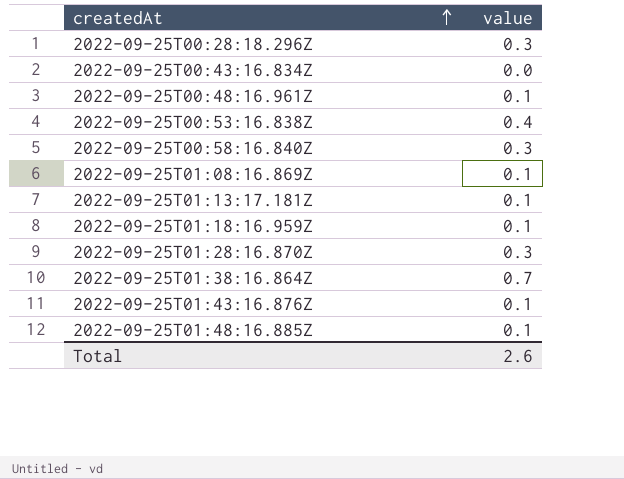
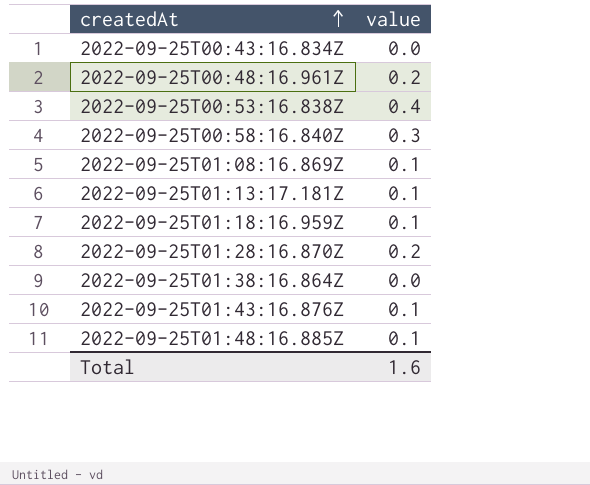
row 2022-09-25T00:28:18.296Z: 0.3 -> none
2022-09-25T00:48:16.961Z | value: 0.1 -> 0.2
2022-09-25T01:28:16.870Z | value: 0.3 -> 0.2
2022-09-25T01:38:16.864Z | value: 0.7 -> 0.0
Total | value: 2.6 -> 1.6

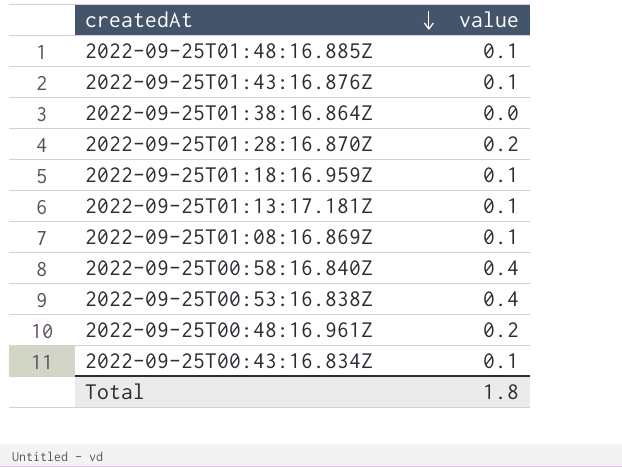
row order: createdAt ascending -> createdAt descending
2022-09-25T00:58:16.840Z | value: 0.3 -> 0.4
2022-09-25T00:43:16.834Z | value: 0.0 -> 0.1
Total | value: 1.6 -> 1.8

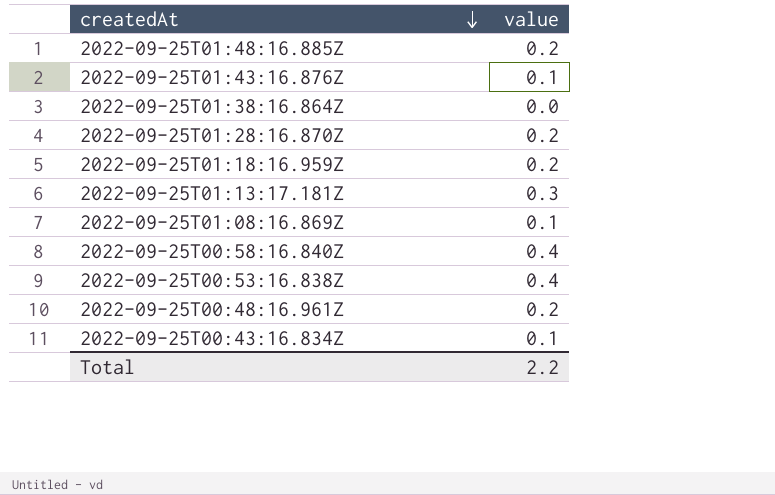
2022-09-25T01:48:16.885Z | value: 0.1 -> 0.2
2022-09-25T01:18:16.959Z | value: 0.1 -> 0.2
2022-09-25T01:13:17.181Z | value: 0.1 -> 0.3
Total | value: 1.8 -> 2.2

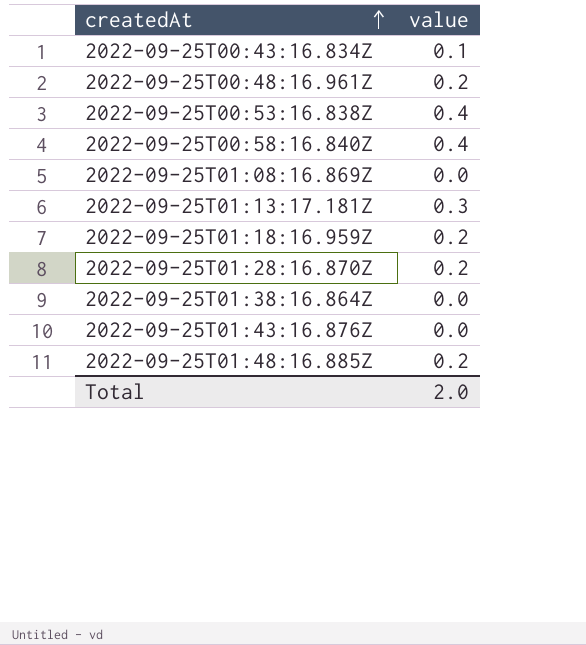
row order: createdAt descending -> createdAt ascending
2022-09-25T01:08:16.869Z | value: 0.1 -> 0.0
2022-09-25T01:43:16.876Z | value: 0.1 -> 0.0
Total | value: 2.2 -> 2.0

